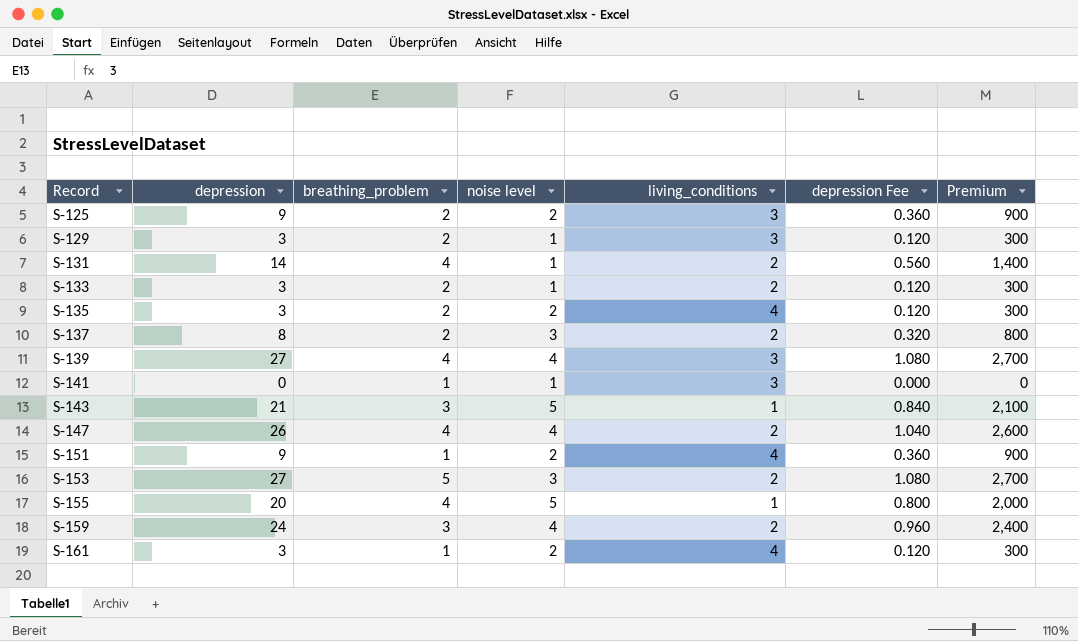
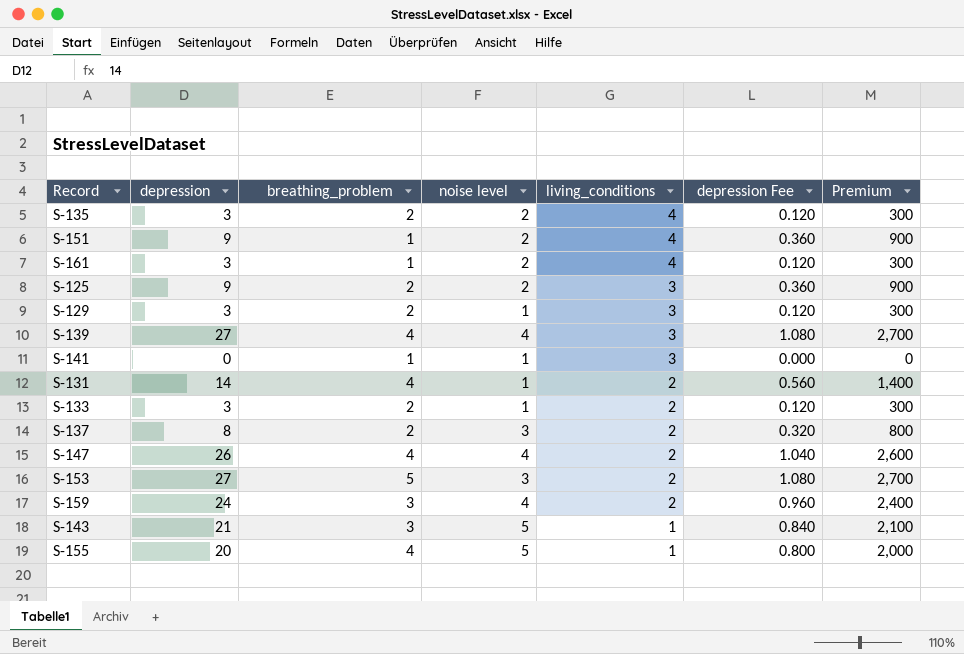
row order: Record ascending -> living_conditions descending

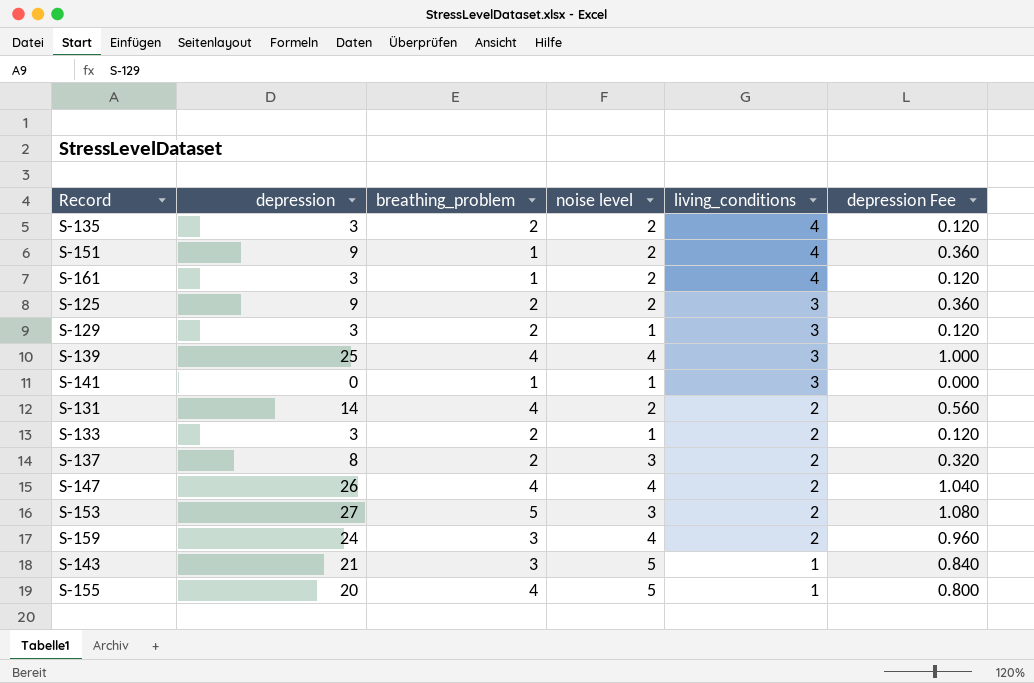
column Premium | formula: [depression] * 100 -> none
S-139 | depression: 27 -> 25
S-139 | depression Fee: 1.080 -> 1.000
S-131 | noise level: 1 -> 2

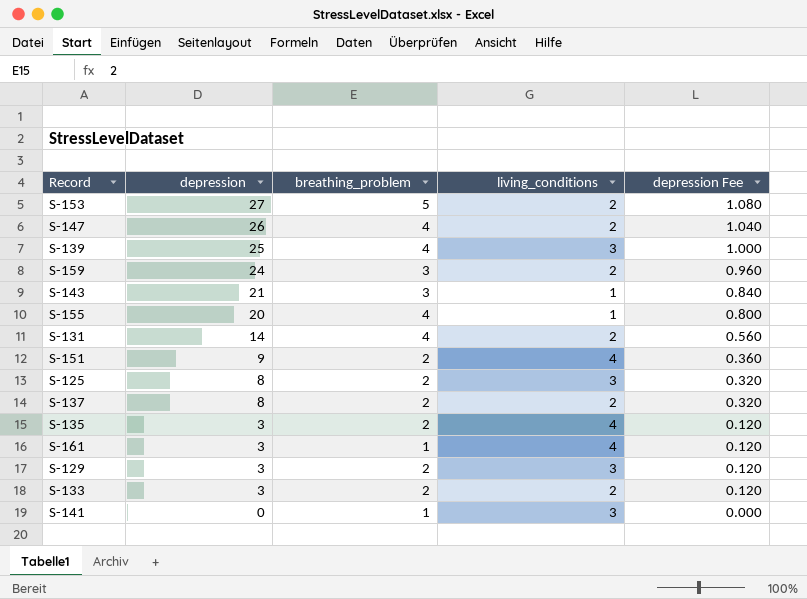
row order: living_conditions descending -> depression descending
column noise level | position: 4 -> none
S-151 | breathing_problem: 1 -> 2
S-125 | depression: 9 -> 8
S-125 | depression Fee: 0.360 -> 0.320

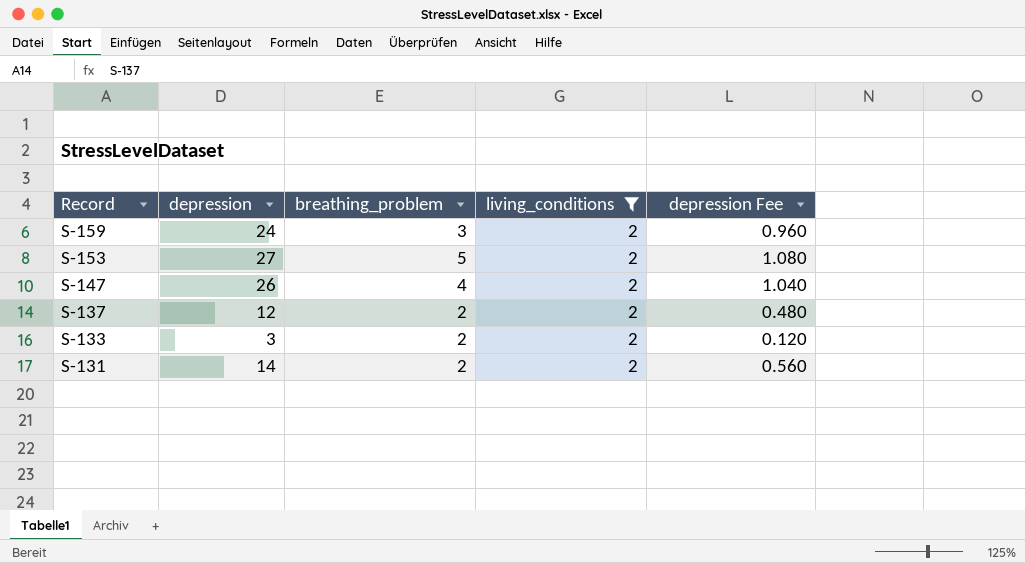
filter: none -> living_conditions = 2
row order: depression descending -> Record descending
S-137 | depression: 8 -> 12
S-137 | depression Fee: 0.320 -> 0.480
S-131 | breathing_problem: 4 -> 2

